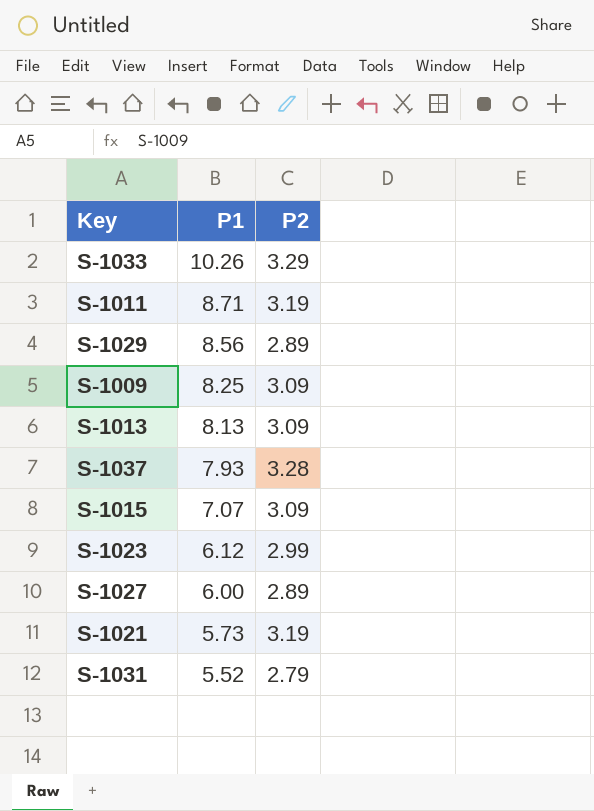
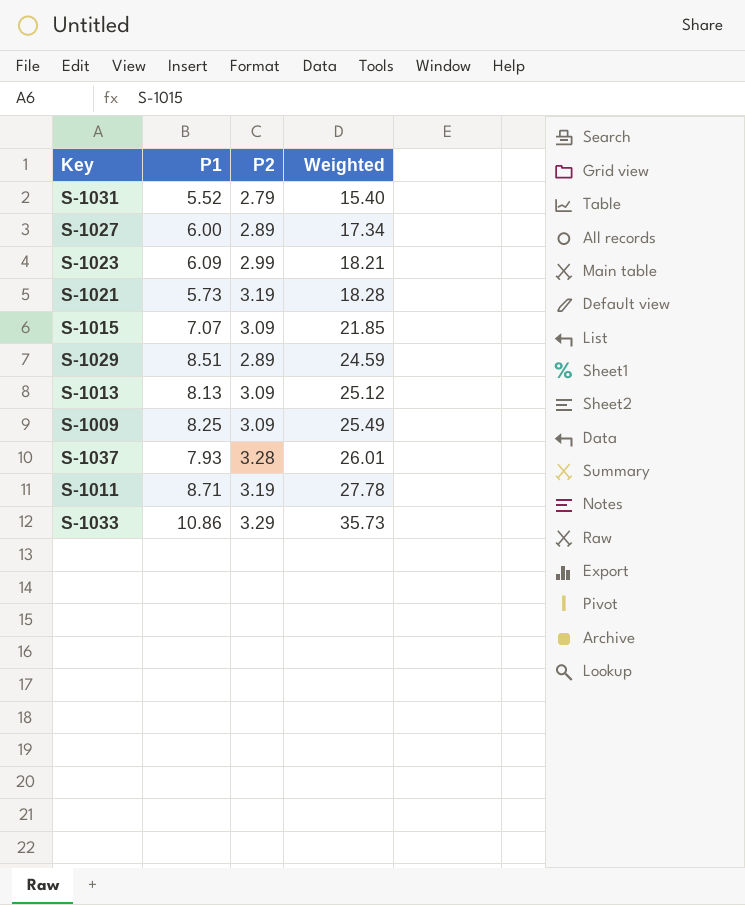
row order: P1 descending -> Weighted ascending
column Weighted | formula: none -> [P1] * [P2]
S-1023 | P1: 6.12 -> 6.09
S-1029 | P1: 8.56 -> 8.51
S-1033 | P1: 10.26 -> 10.86

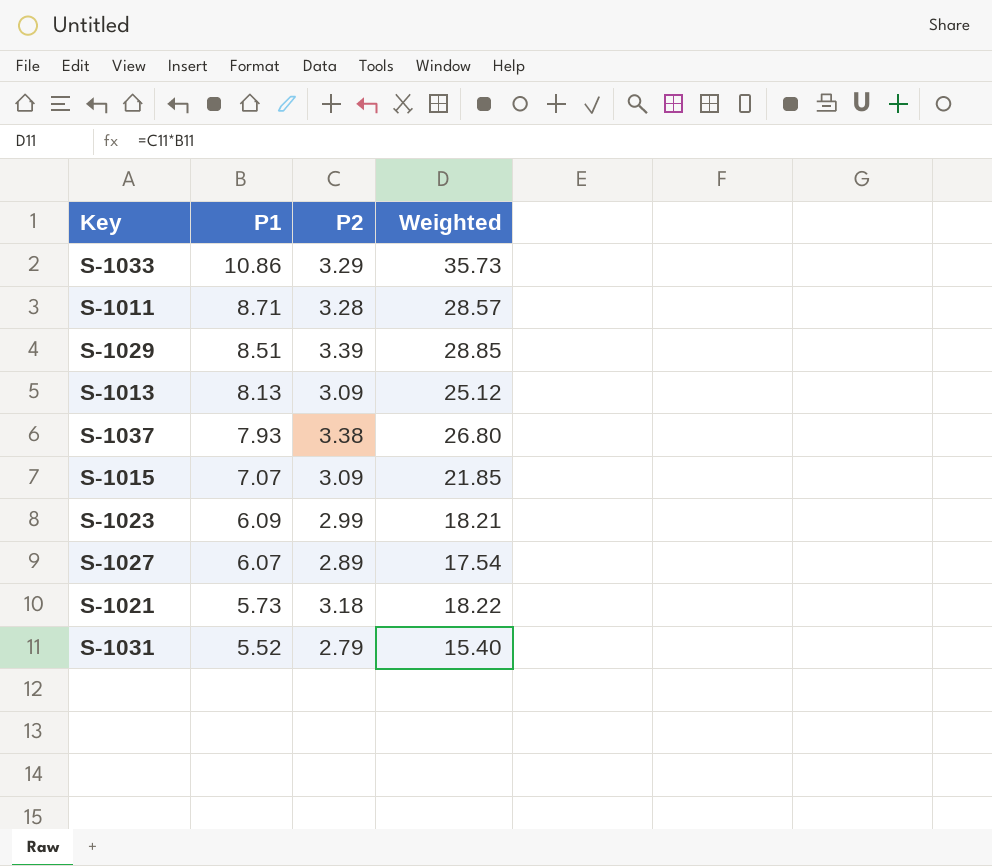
row order: Weighted ascending -> P1 descending
row S-1009: 8.25 | 3.09 | 25.49 -> none
S-1011 | P2: 3.19 -> 3.28
S-1011 | Weighted: 27.78 -> 28.57
S-1029 | P2: 2.89 -> 3.39
S-1029 | Weighted: 24.59 -> 28.85
S-1037 | P2: 3.28 -> 3.38
S-1037 | Weighted: 26.01 -> 26.80
S-1027 | P1: 6.00 -> 6.07
S-1027 | Weighted: 17.34 -> 17.54
S-1021 | P2: 3.19 -> 3.18
S-1021 | Weighted: 18.28 -> 18.22

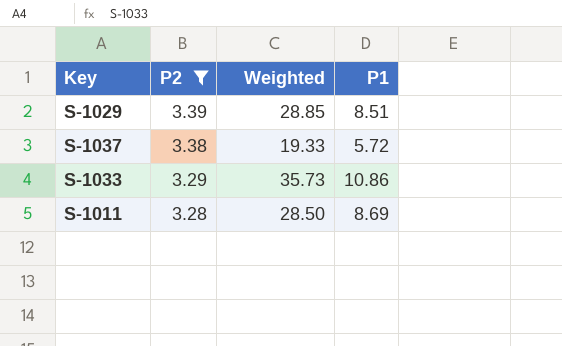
filter: none -> P2 >= 3.28
row order: P1 descending -> P2 descending
column P1 | position: 2 -> 4
S-1037 | Weighted: 26.80 -> 19.33
S-1037 | P1: 7.93 -> 5.72
S-1011 | Weighted: 28.57 -> 28.50
S-1011 | P1: 8.71 -> 8.69

